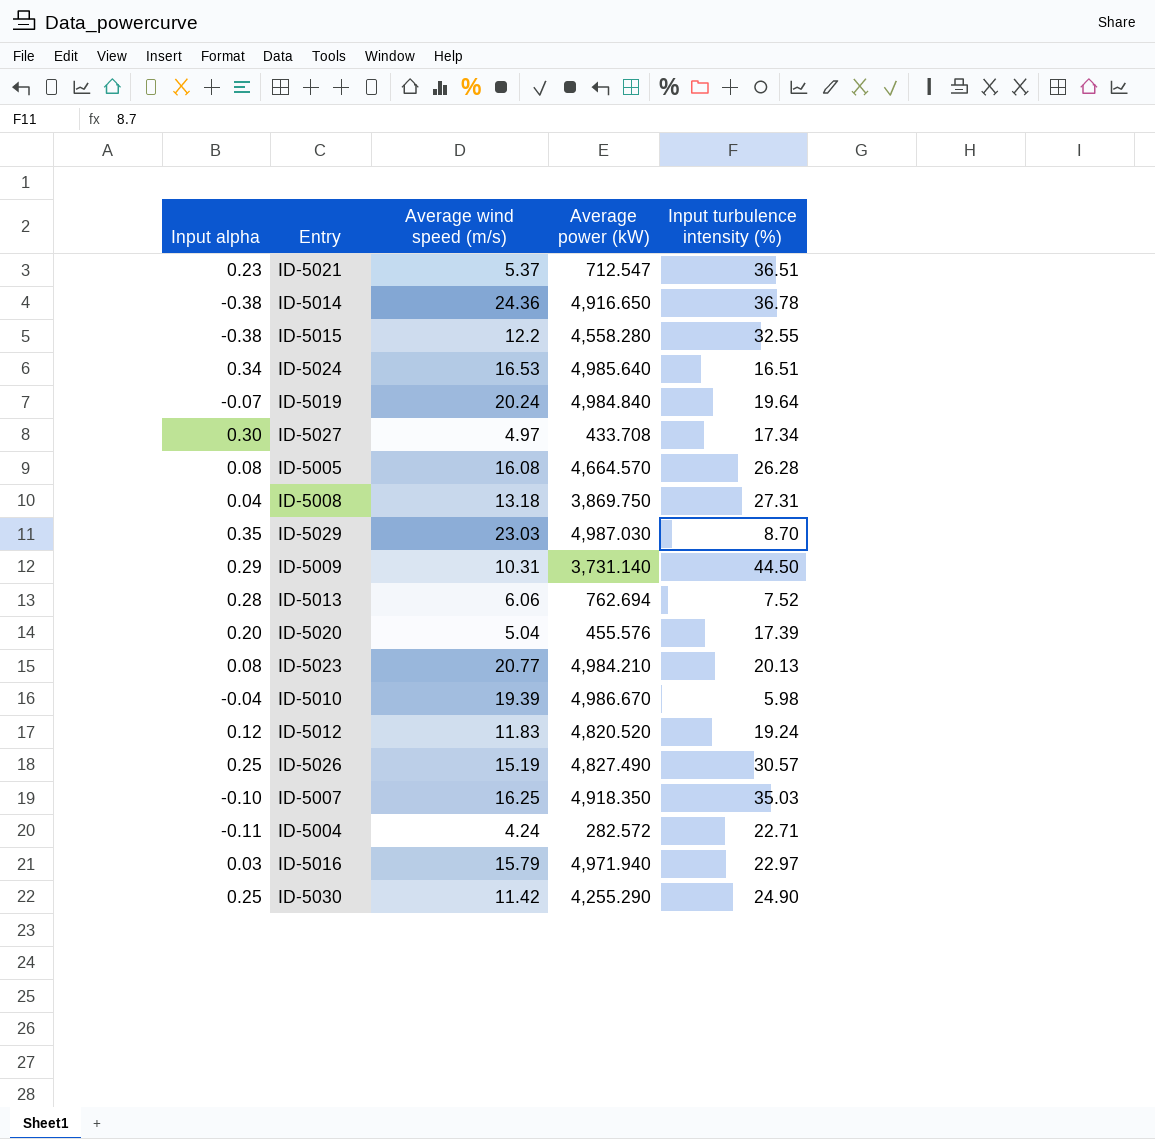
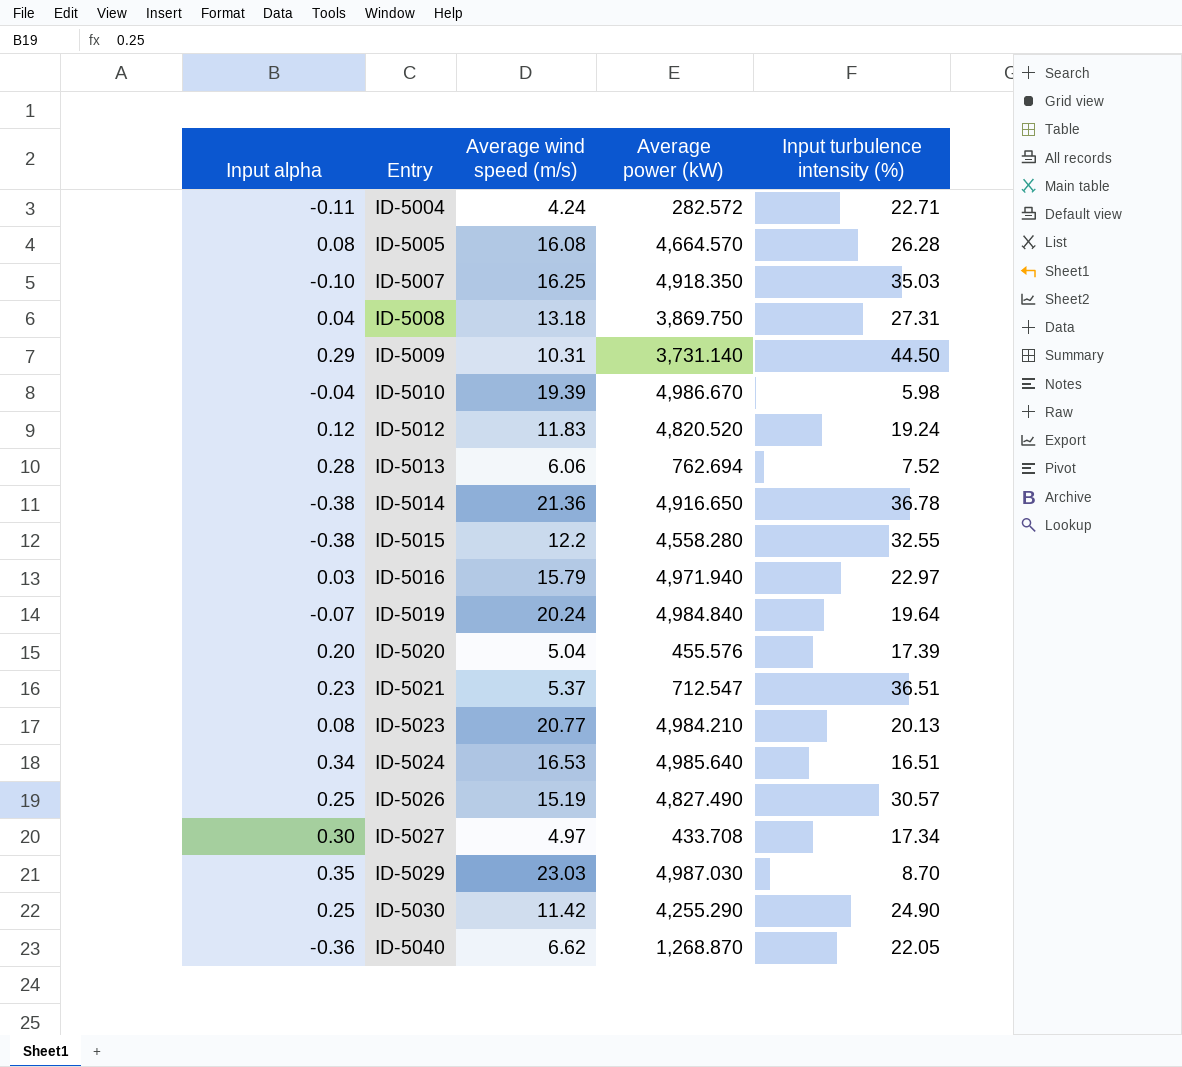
row order: none -> Entry ascending
ID-5014 | Average wind speed (m/s): 24.36 -> 21.36
row ID-5040: none -> -0.36 | 6.62 | 1,268.870 | 22.05

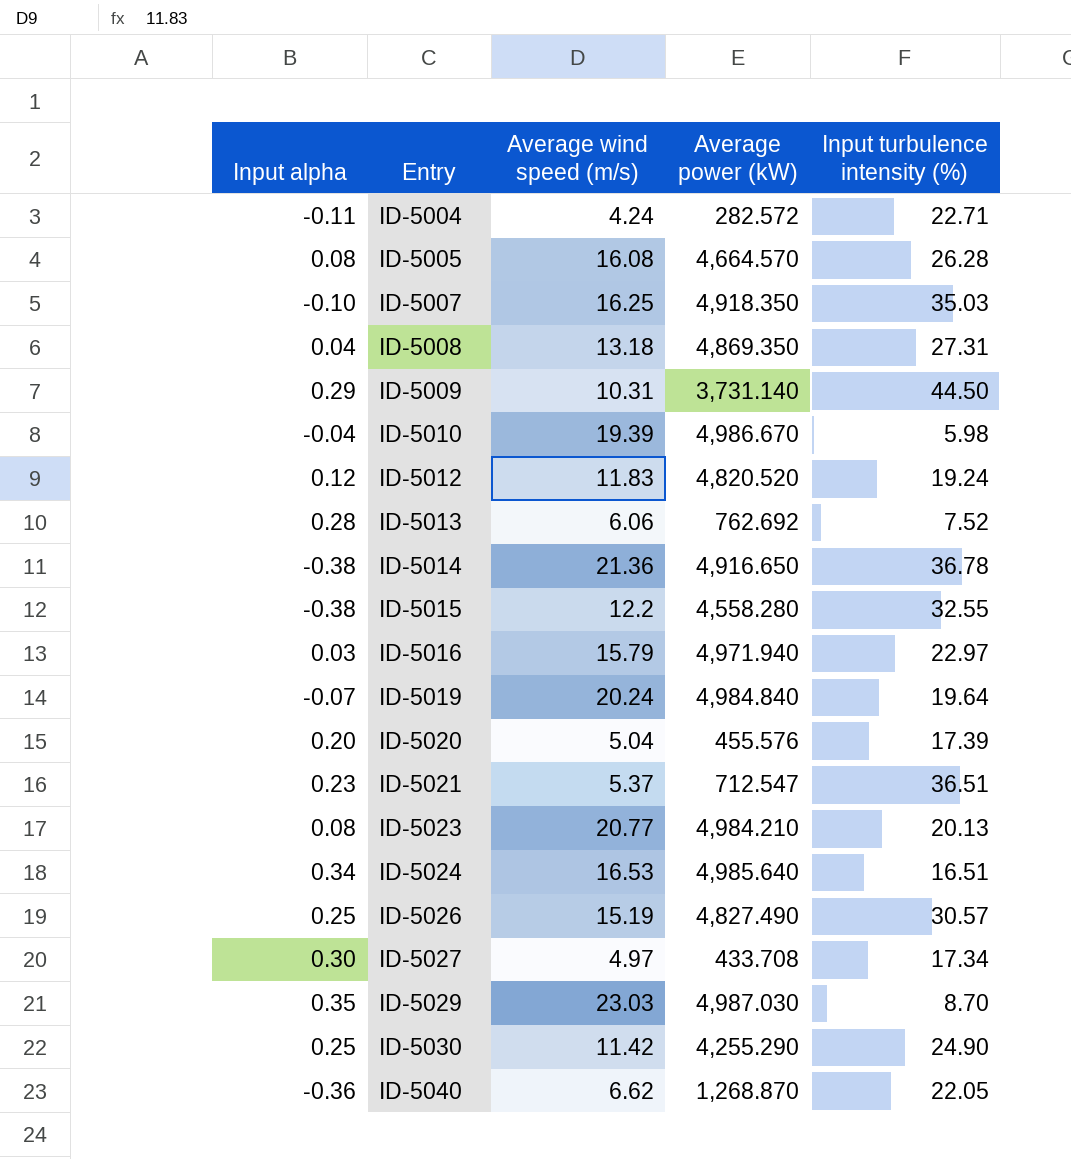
ID-5008 | Average power (kW): 3,869.750 -> 4,869.350
ID-5013 | Average power (kW): 762.694 -> 762.692

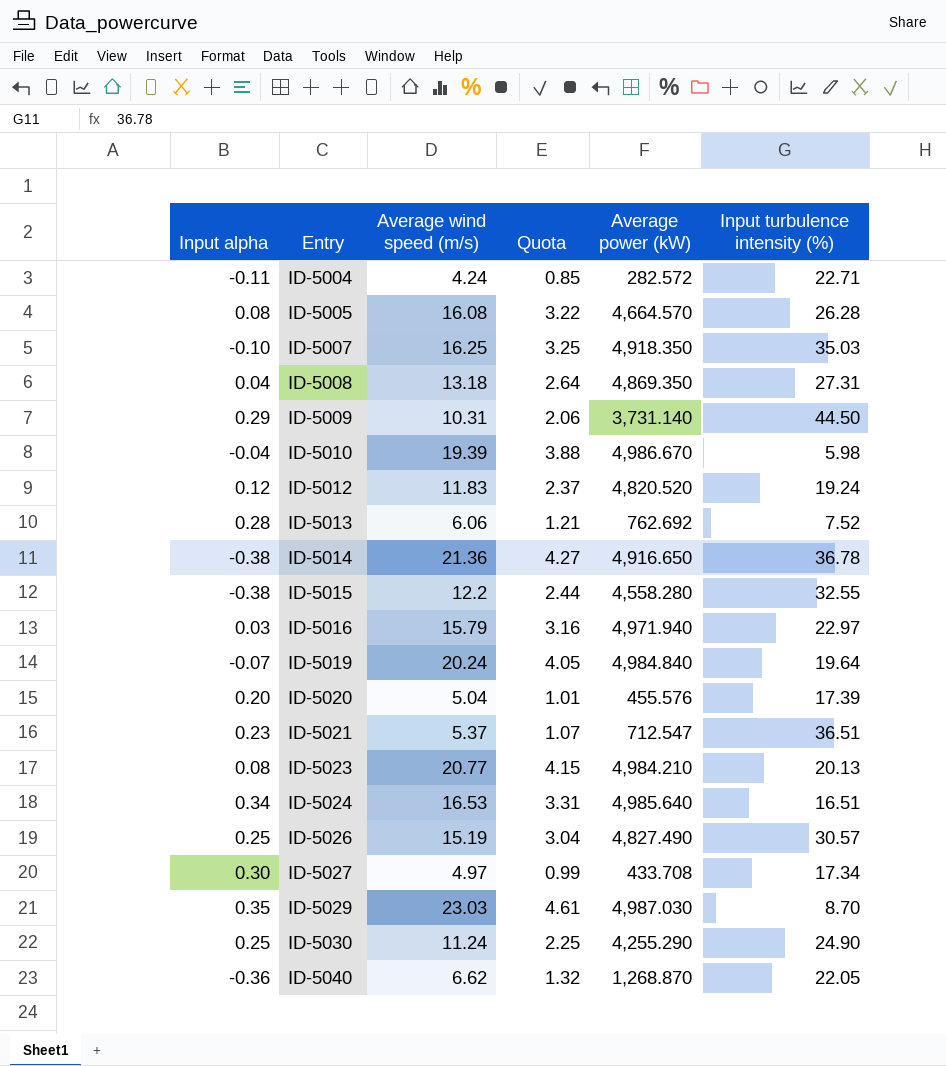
column Quota | formula: none -> [Average wind speed (m/s)] * 0.2
ID-5030 | Average wind speed (m/s): 11.42 -> 11.24

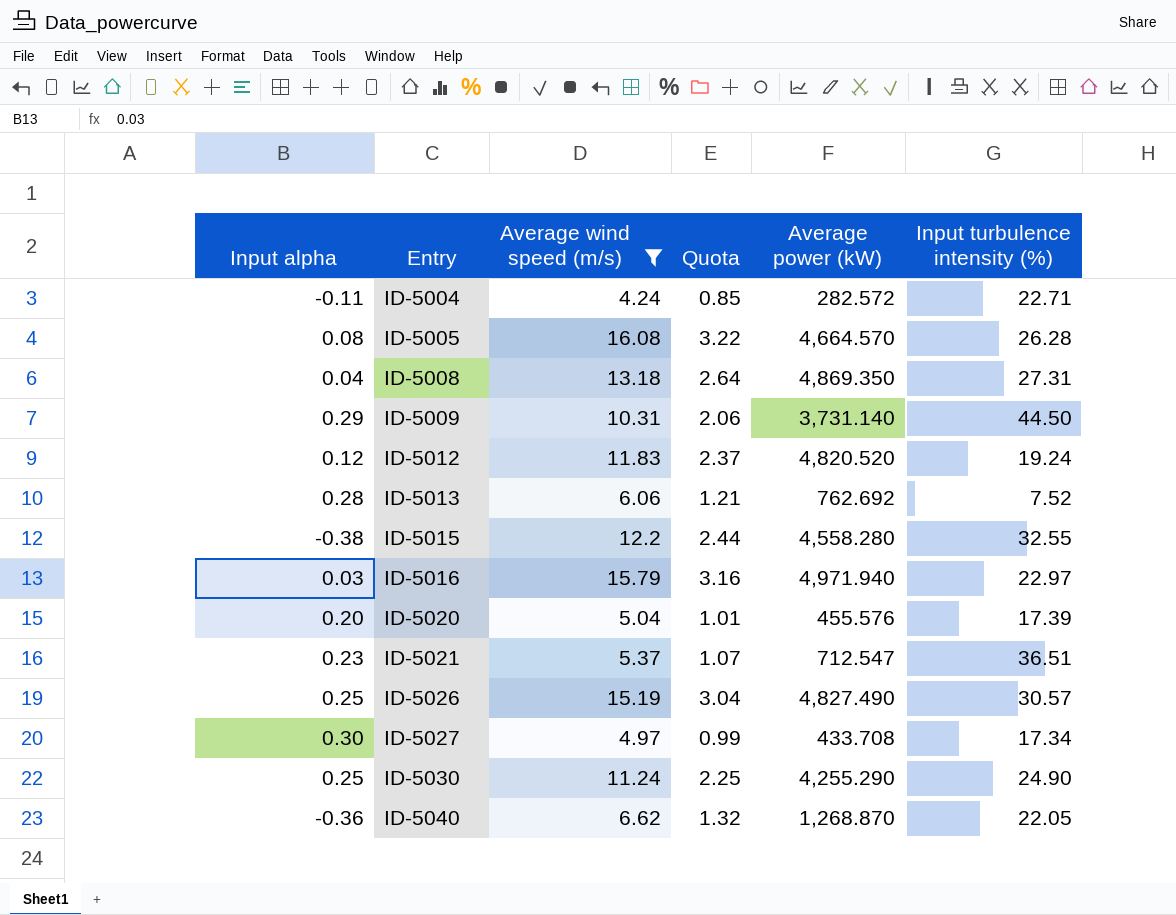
filter: none -> Average wind speed (m/s) <= 16.08

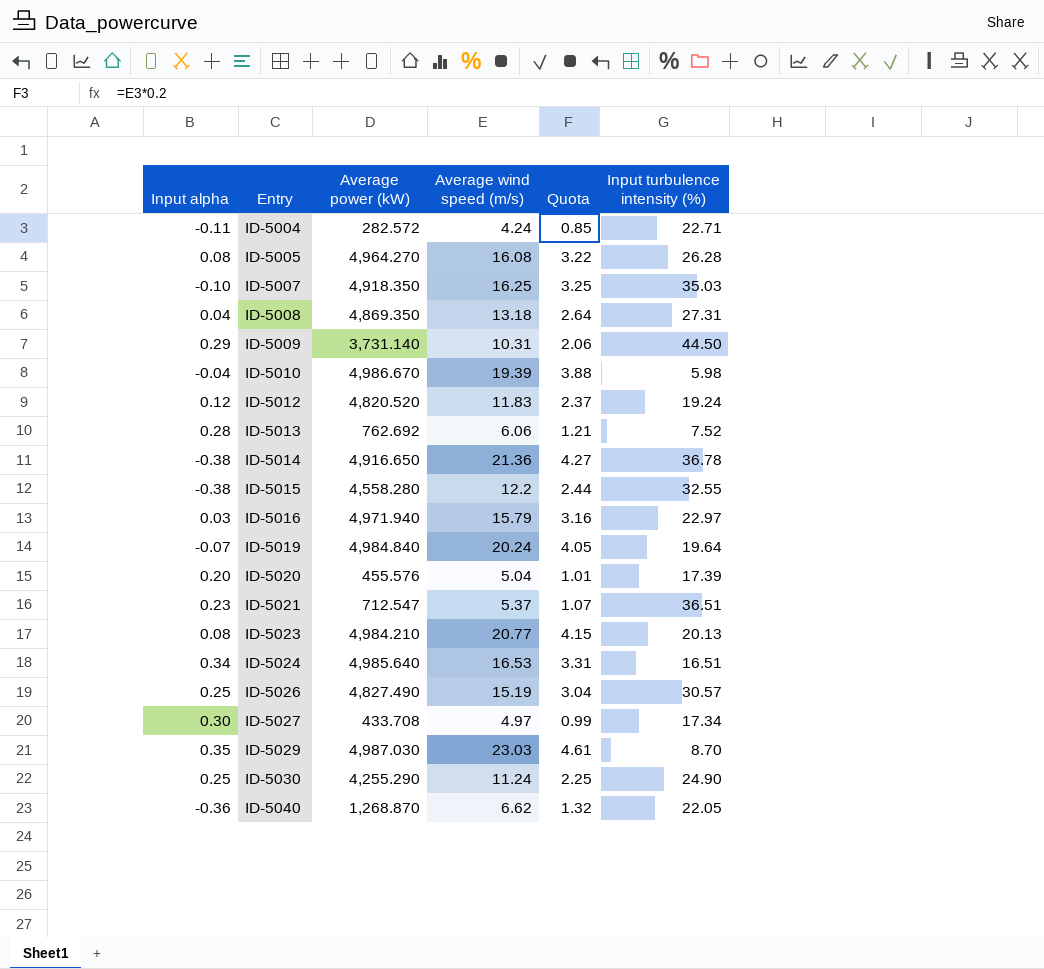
filter: Average wind speed (m/s) <= 16.08 -> none
column Average power (kW) | position: 5 -> 3
ID-5005 | Average power (kW): 4,664.570 -> 4,964.270

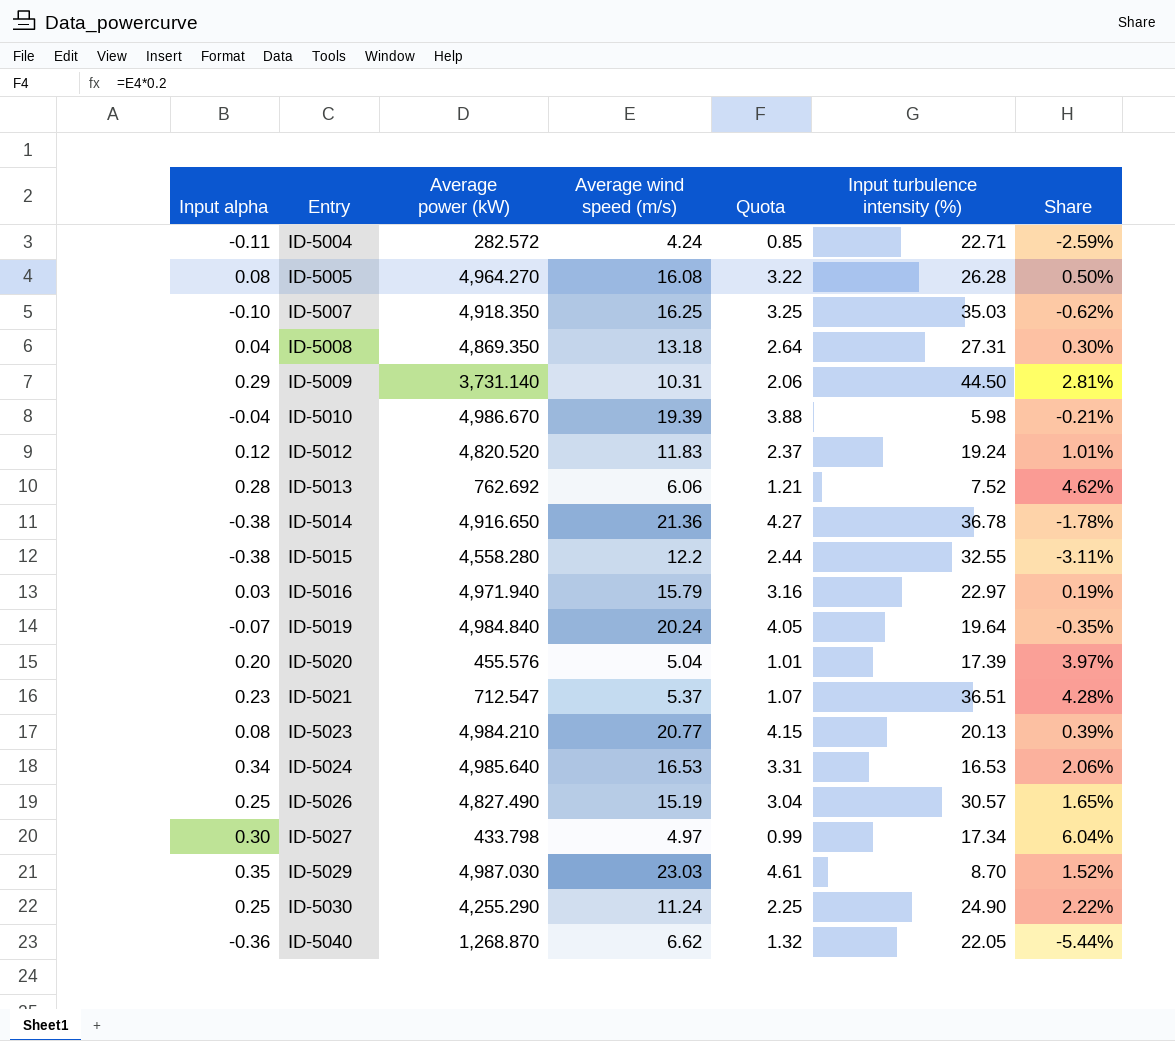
column Share | formula: none -> [Input alpha] / [Average wind speed (m/s)]
ID-5024 | Input turbulence intensity (%): 16.51 -> 16.53
ID-5027 | Average power (kW): 433.708 -> 433.798

